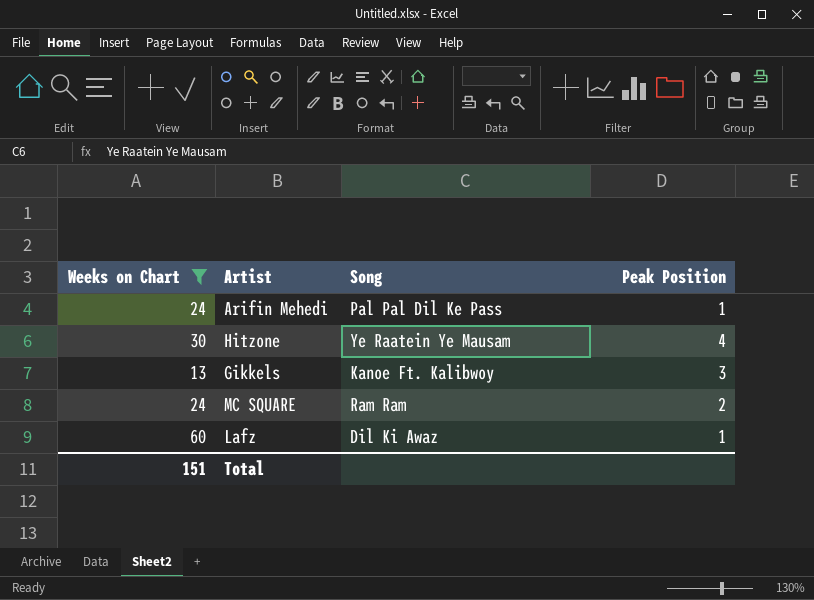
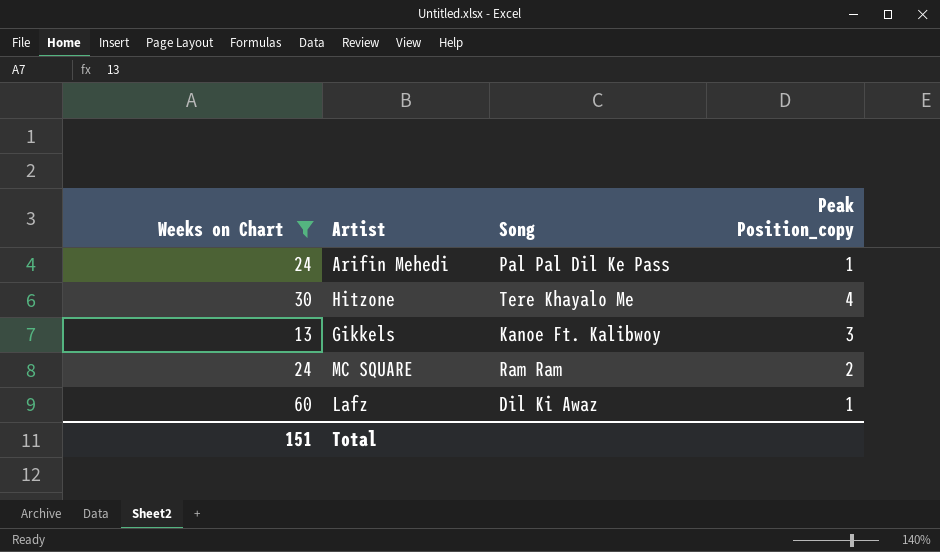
column name: Peak Position -> Peak Position_copy
Hitzone | Song: Ye Raatein Ye Mausam -> Tere Khayalo Me

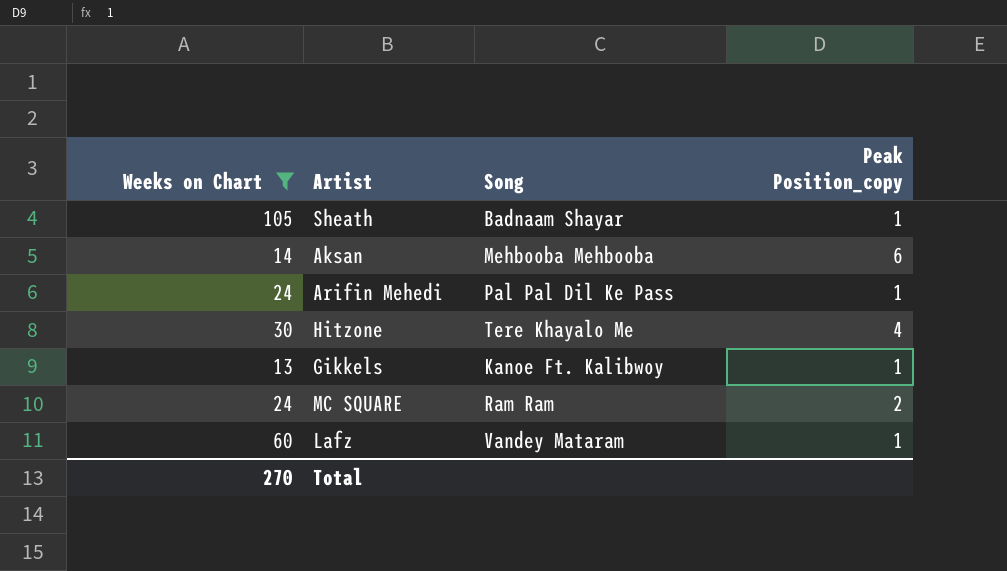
row Sheath: none -> 105 | Badnaam Shayar | 1
row Aksan: none -> 14 | Mehbooba Mehbooba | 6
Gikkels | Peak Position_copy: 3 -> 1
Lafz | Song: Dil Ki Awaz -> Vandey Mataram
Total | Weeks on Chart: 151 -> 270

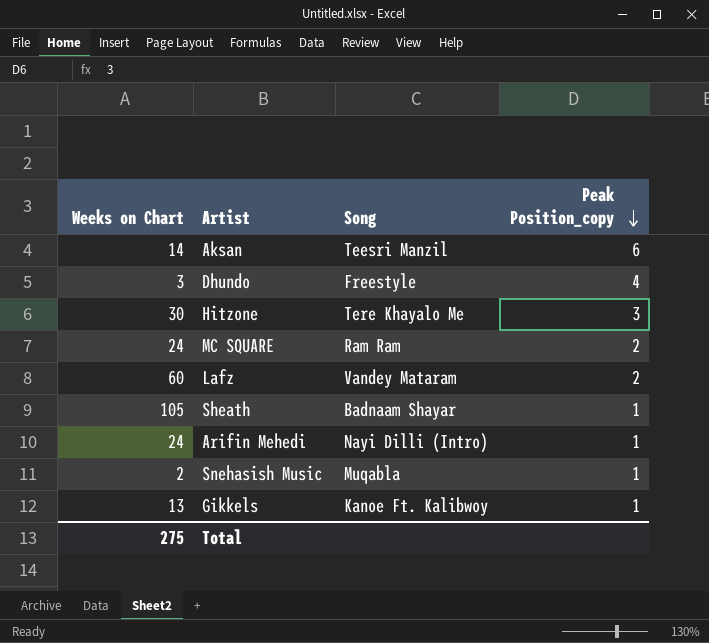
filter: Weeks on Chart >= 13 -> none
row order: none -> Peak Position_copy descending
Aksan | Song: Mehbooba Mehbooba -> Teesri Manzil
Hitzone | Peak Position_copy: 4 -> 3
Lafz | Peak Position_copy: 1 -> 2
Arifin Mehedi | Song: Pal Pal Dil Ke Pass -> Nayi Dilli (Intro)
Total | Weeks on Chart: 270 -> 275

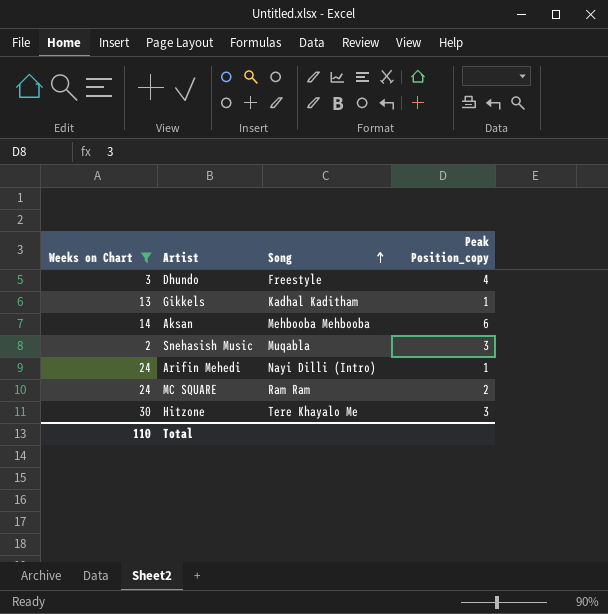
filter: none -> Weeks on Chart <= 30
row order: Peak Position_copy descending -> Song ascending
Gikkels | Song: Kanoe Ft. Kalibwoy -> Kadhal Kaditham
Aksan | Song: Teesri Manzil -> Mehbooba Mehbooba
Snehasish Music | Peak Position_copy: 1 -> 3
Total | Weeks on Chart: 275 -> 110

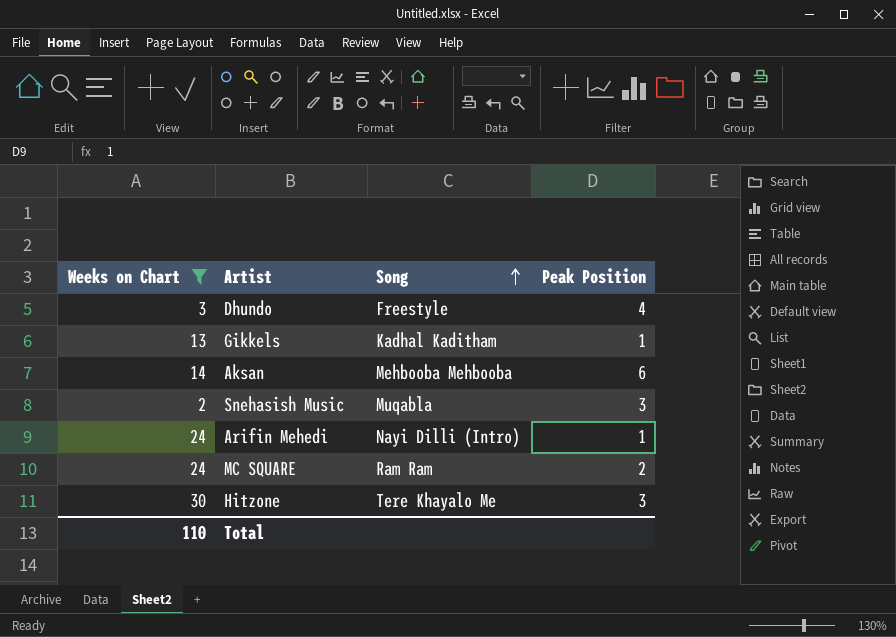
column name: Peak Position_copy -> Peak Position

